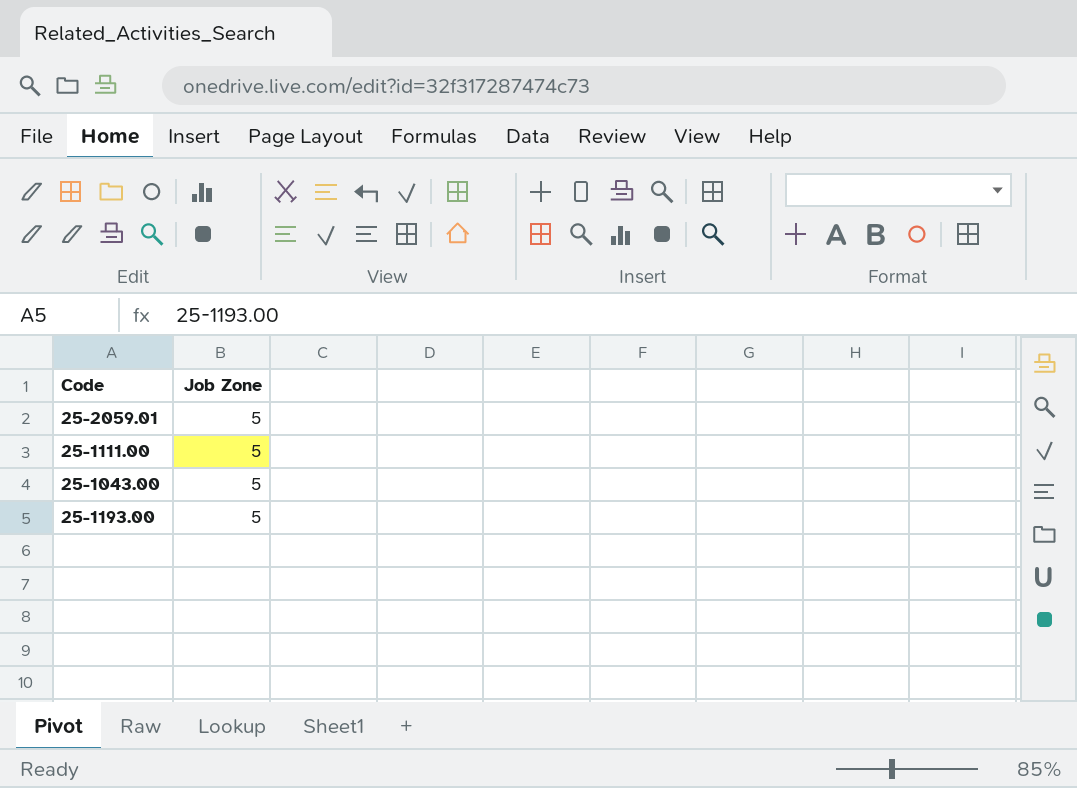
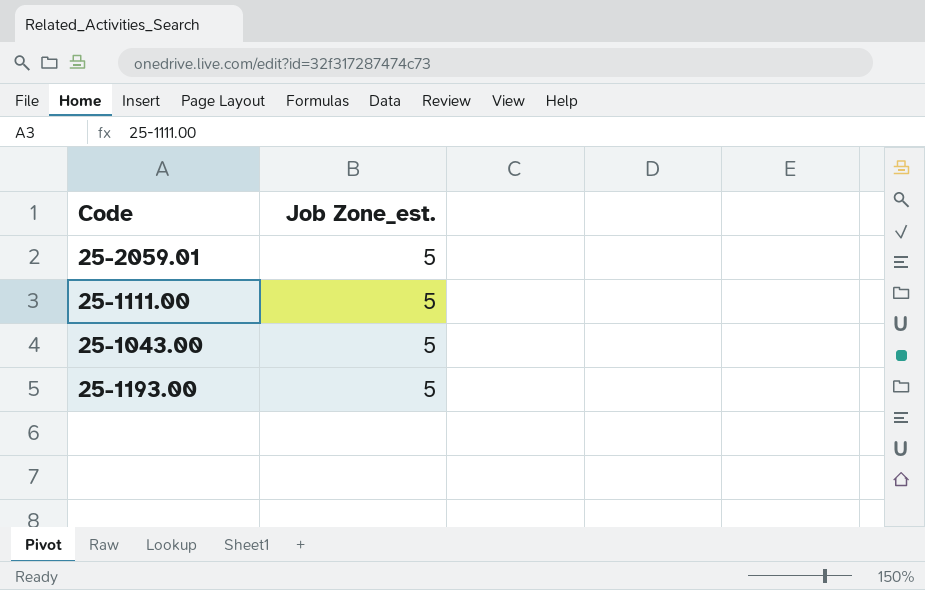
column name: Job Zone -> Job Zone_est.

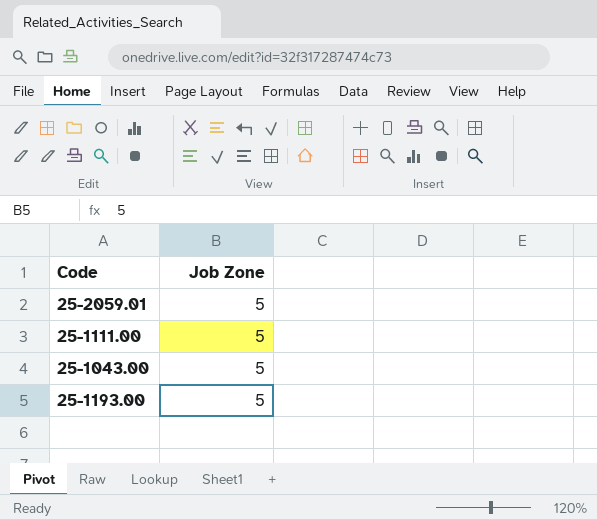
column name: Job Zone_est. -> Job Zone

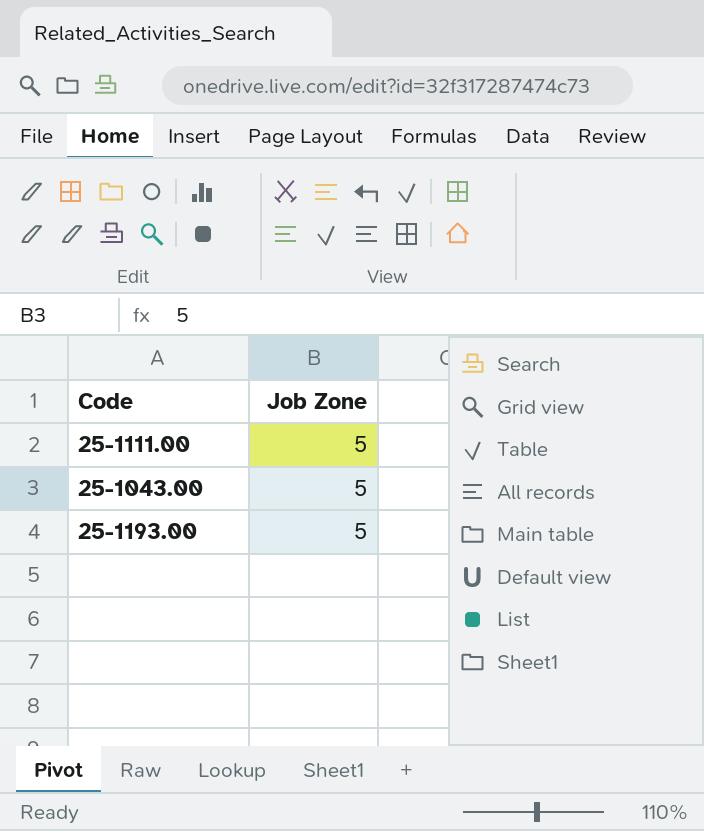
row 25-2059.01: 5 -> none

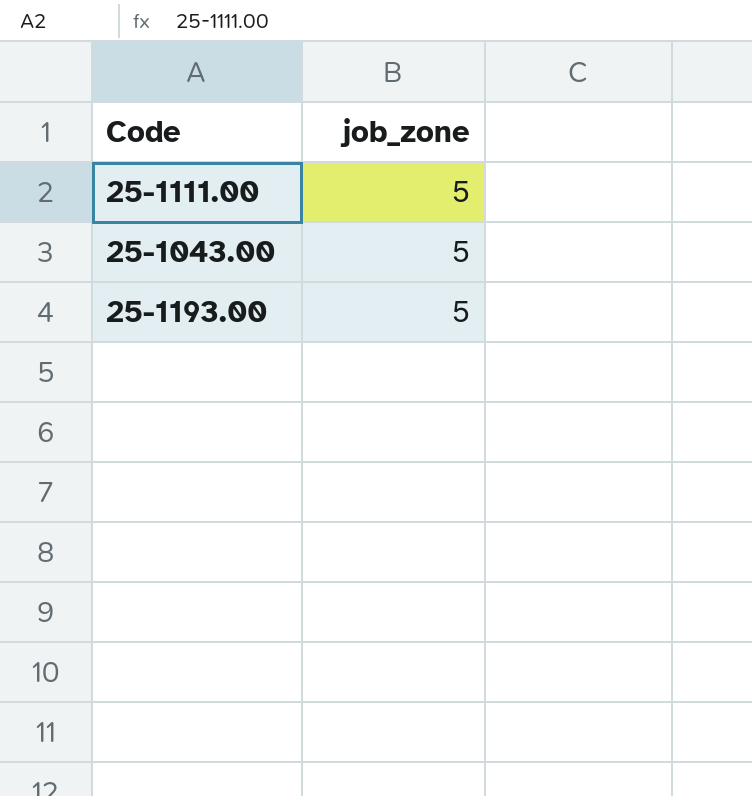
column name: Job Zone -> job_zone

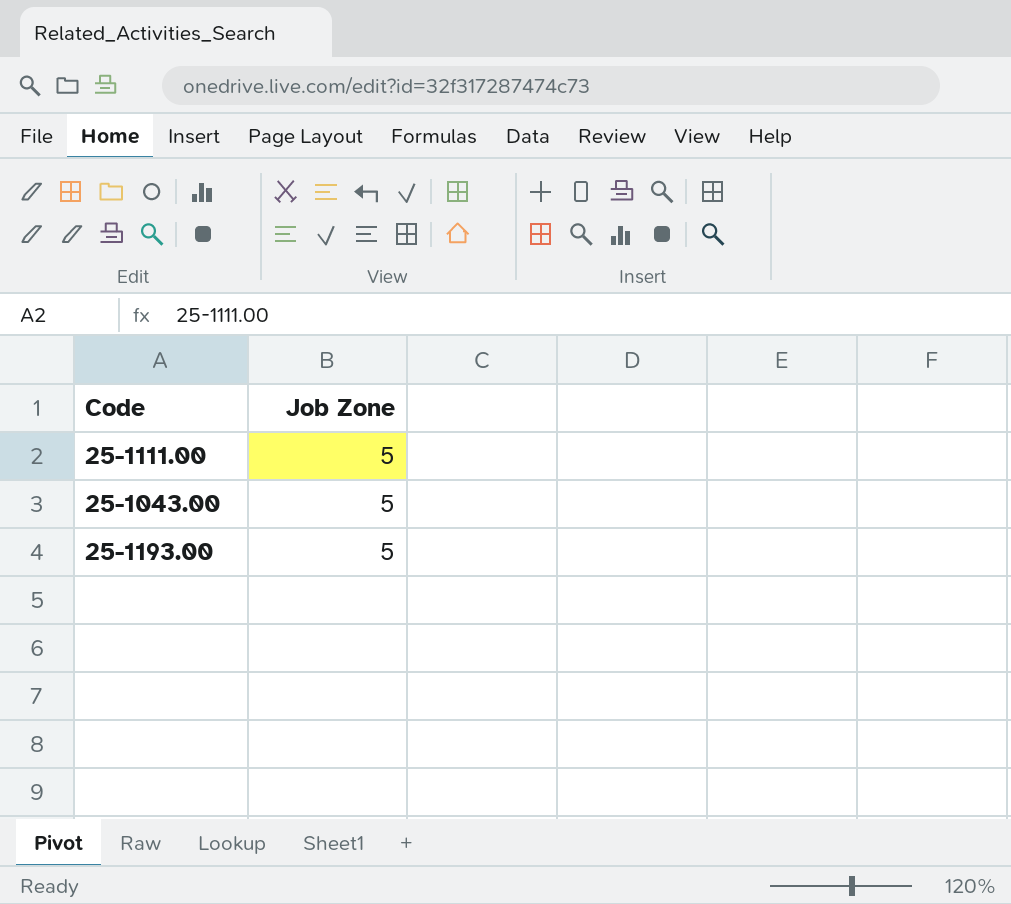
column name: job_zone -> Job Zone

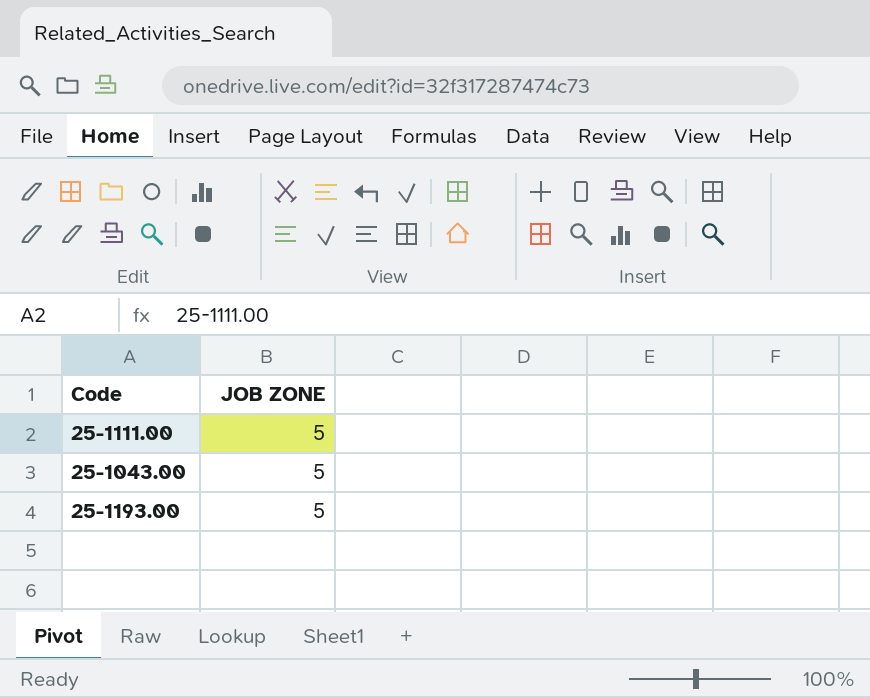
column name: Job Zone -> JOB ZONE

